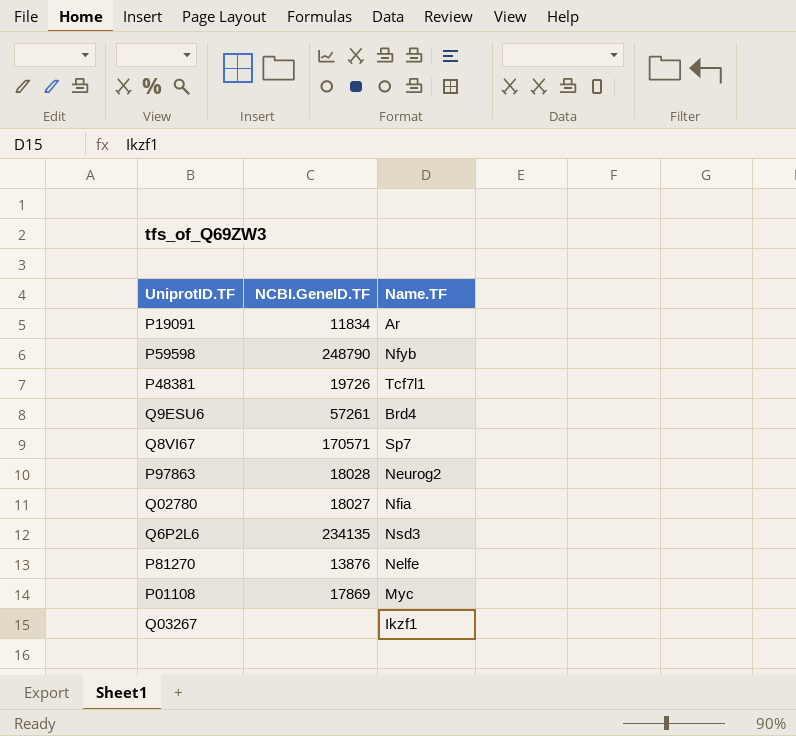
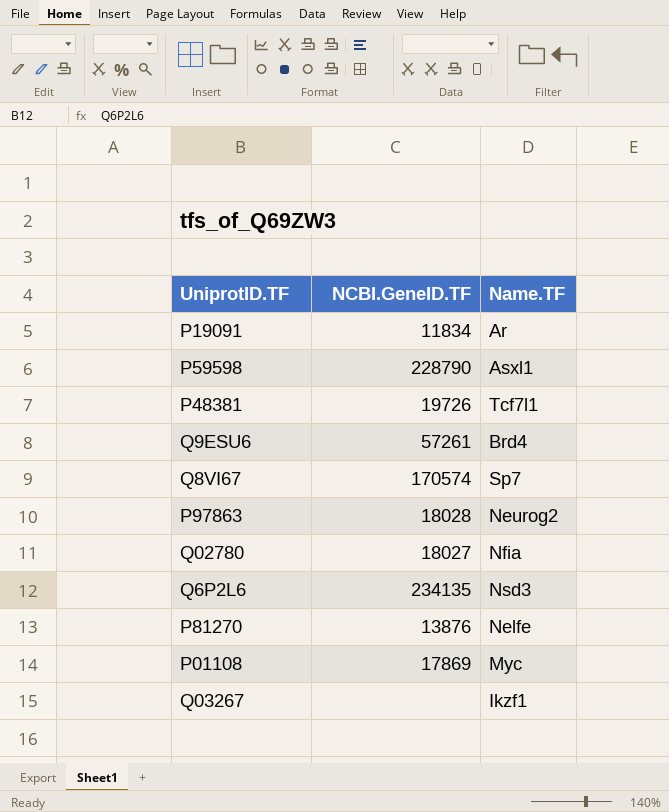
P59598 | NCBI.GeneID.TF: 248790 -> 228790
P59598 | Name.TF: Nfyb -> Asxl1
Q8VI67 | NCBI.GeneID.TF: 170571 -> 170574

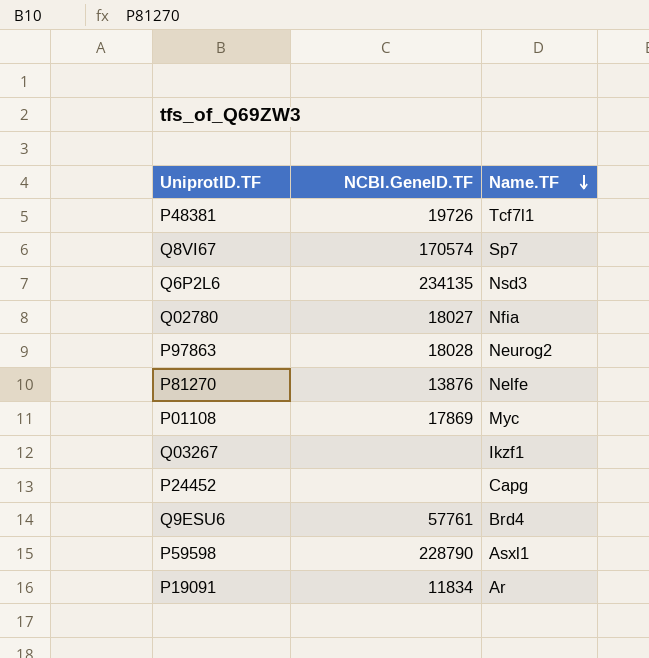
row order: none -> Name.TF descending
row P24452: none -> none | Capg
Q9ESU6 | NCBI.GeneID.TF: 57261 -> 57761

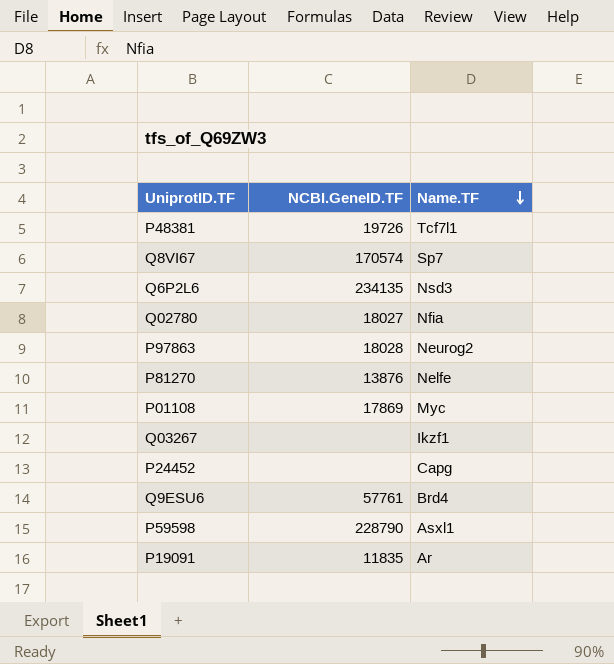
P19091 | NCBI.GeneID.TF: 11834 -> 11835

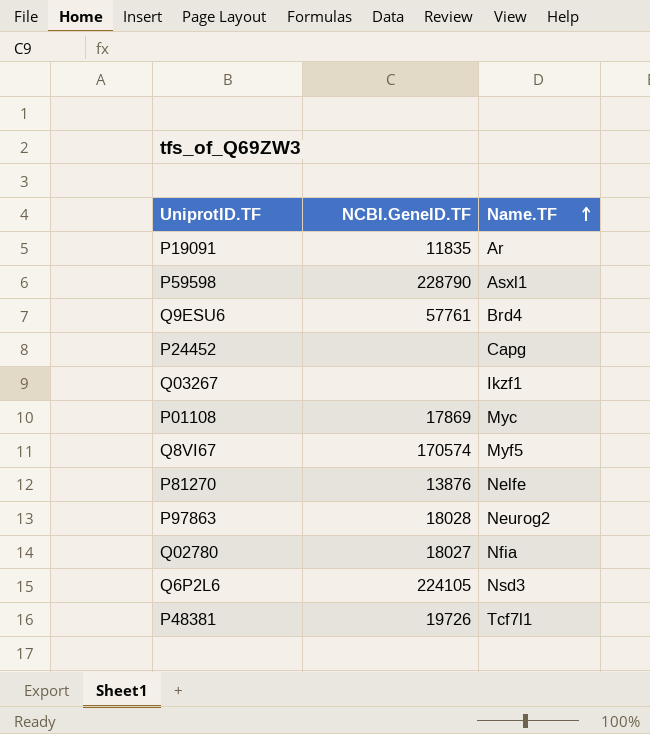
row order: Name.TF descending -> Name.TF ascending
Q8VI67 | Name.TF: Sp7 -> Myf5
Q6P2L6 | NCBI.GeneID.TF: 234135 -> 224105

